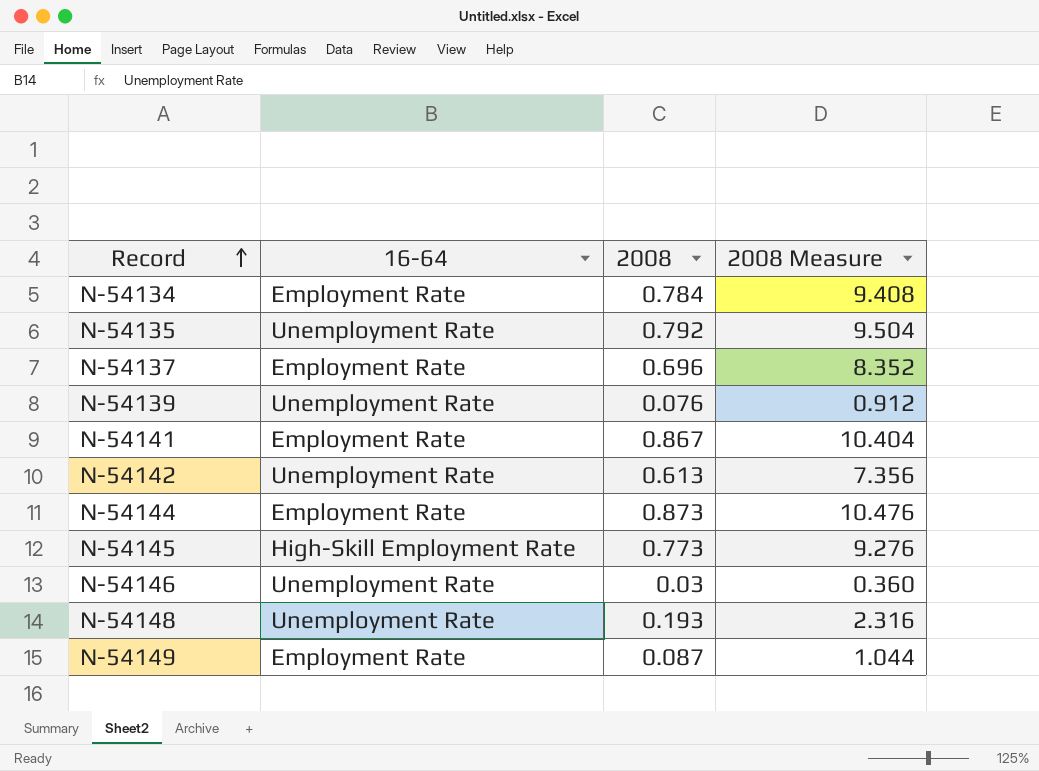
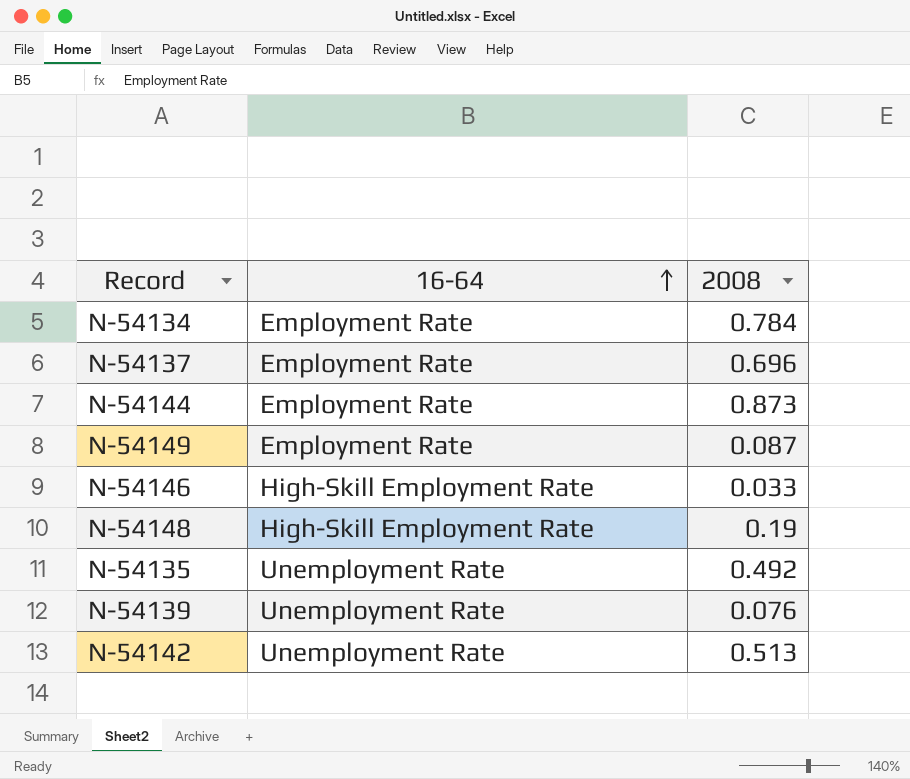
row order: Record ascending -> 16-64 ascending
column 2008 Measure | formula: [2008] * 12 -> none
row N-54141: Employment Rate | 0.867 | 10.404 -> none
row N-54145: High-Skill Employment Rate | 0.773 | 9.276 -> none
N-54146 | 16-64: Unemployment Rate -> High-Skill Employment Rate
N-54146 | 2008: 0.03 -> 0.033
N-54148 | 16-64: Unemployment Rate -> High-Skill Employment Rate
N-54148 | 2008: 0.193 -> 0.19
N-54135 | 2008: 0.792 -> 0.492
N-54142 | 2008: 0.613 -> 0.513

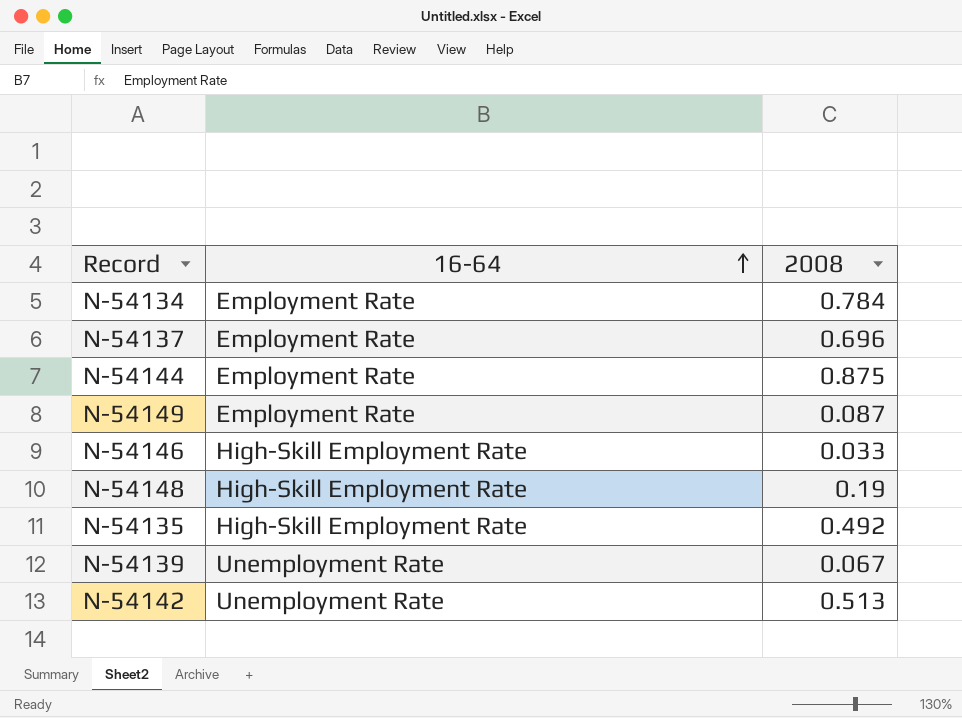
N-54144 | 2008: 0.873 -> 0.875
N-54135 | 16-64: Unemployment Rate -> High-Skill Employment Rate
N-54139 | 2008: 0.076 -> 0.067

